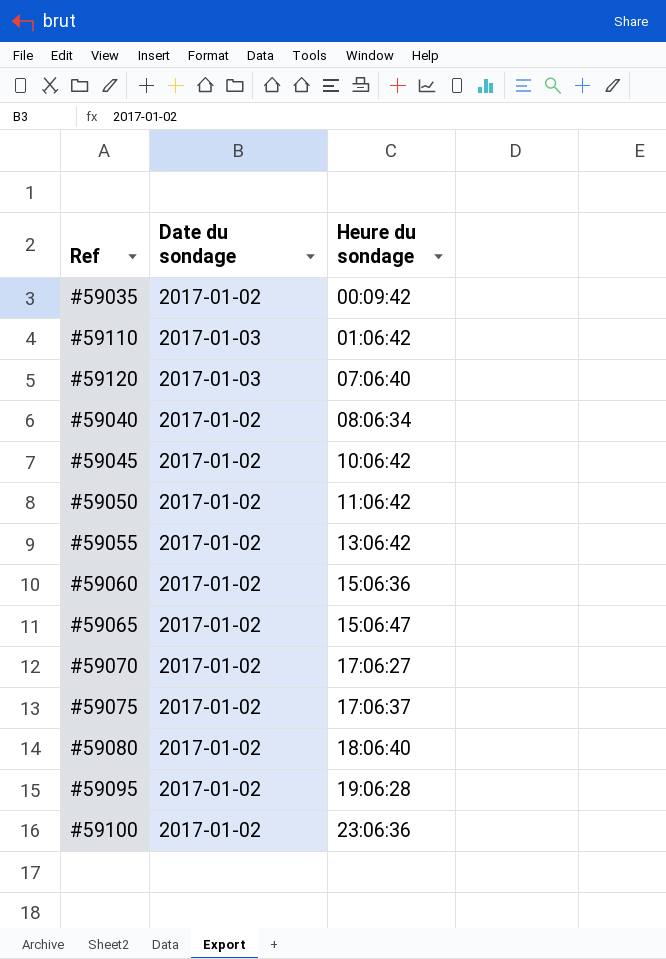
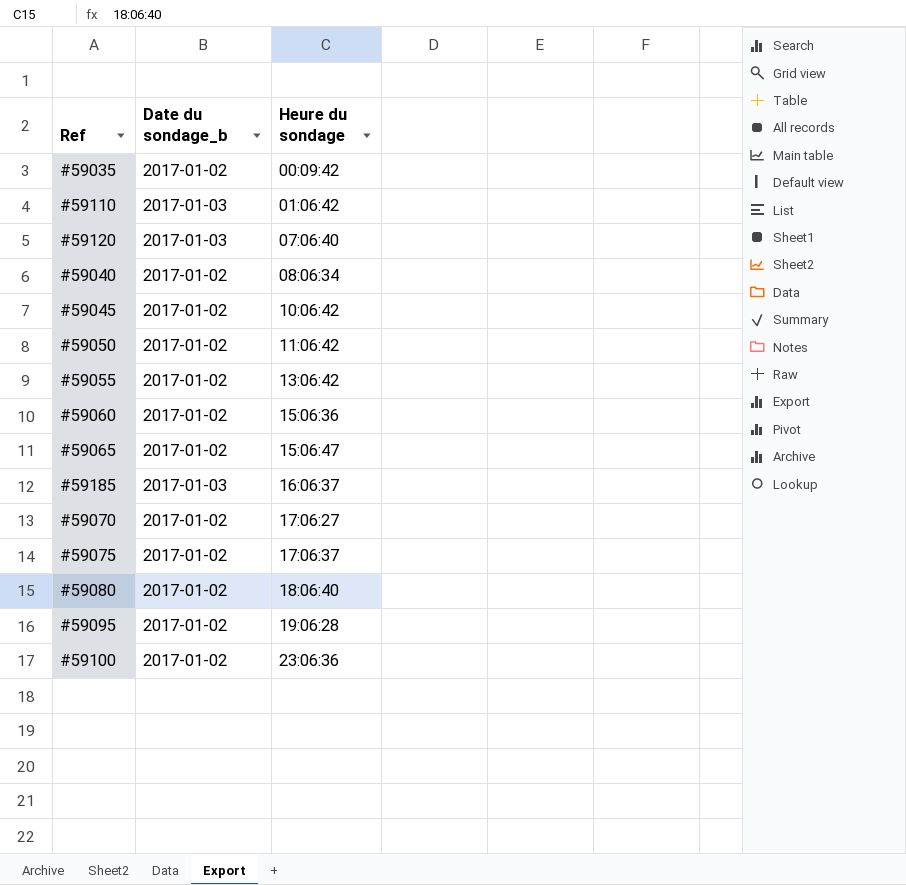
column name: Date du sondage -> Date du sondage_b
row #59185: none -> 2017-01-03 | 16:06:37

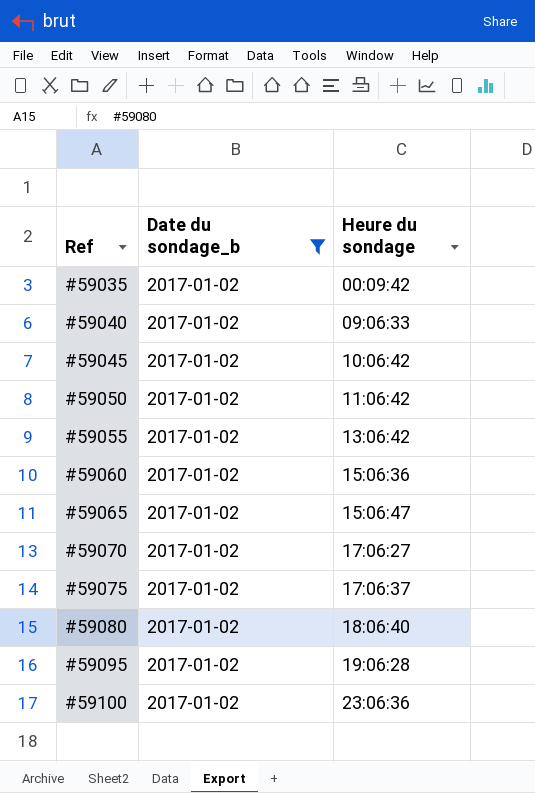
filter: none -> Date du sondage_b = 2017-01-02
#59040 | Heure du sondage: 08:06:34 -> 09:06:33

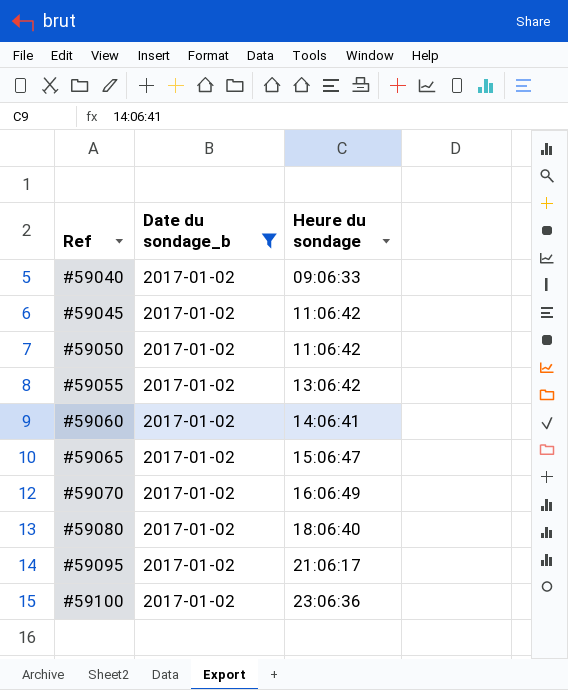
row #59035: 2017-01-02 | 00:09:42 -> none
row #59075: 2017-01-02 | 17:06:37 -> none
#59045 | Heure du sondage: 10:06:42 -> 11:06:42
#59060 | Heure du sondage: 15:06:36 -> 14:06:41
#59070 | Heure du sondage: 17:06:27 -> 16:06:49
#59095 | Heure du sondage: 19:06:28 -> 21:06:17

